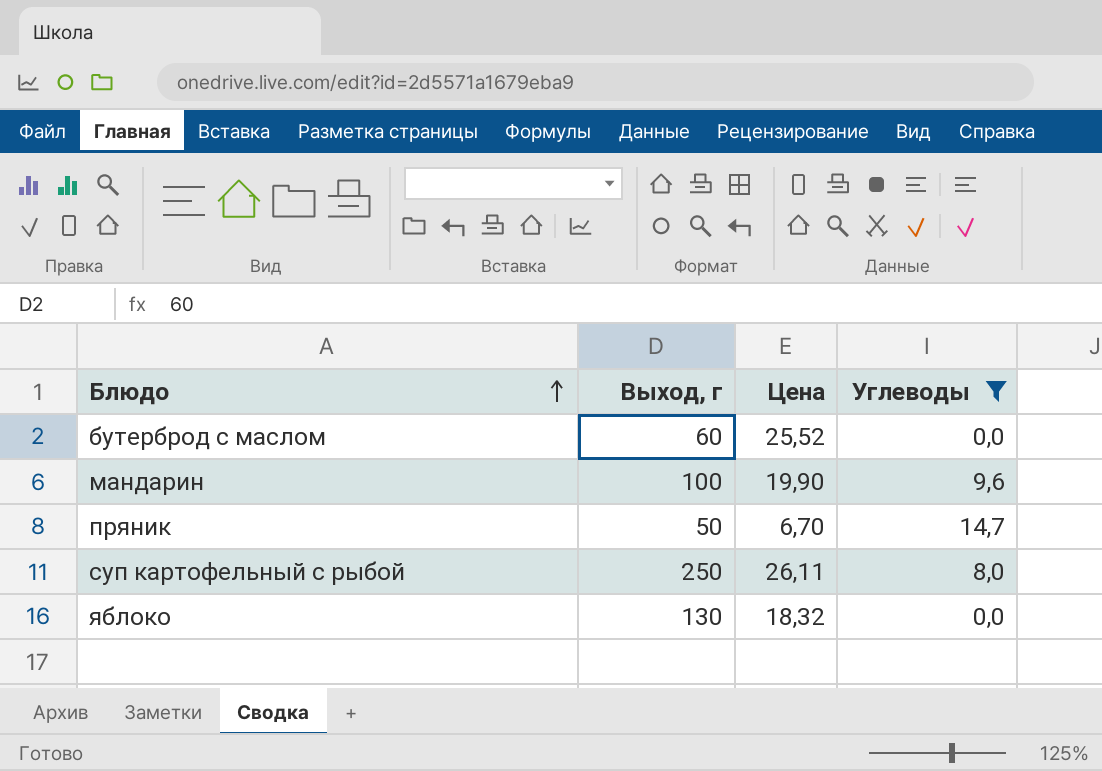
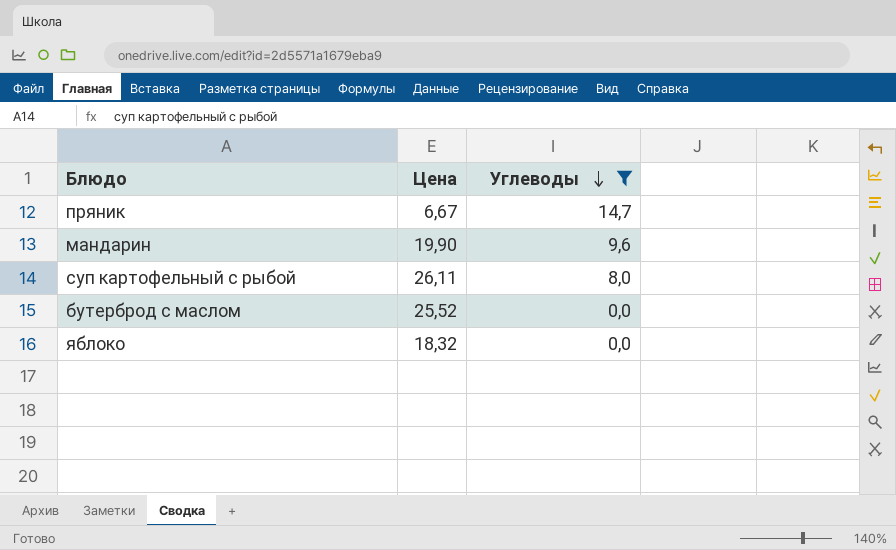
row order: Блюдо ascending -> Углеводы descending
column Выход, г | position: 2 -> none
пряник | Цена: 6,70 -> 6,67

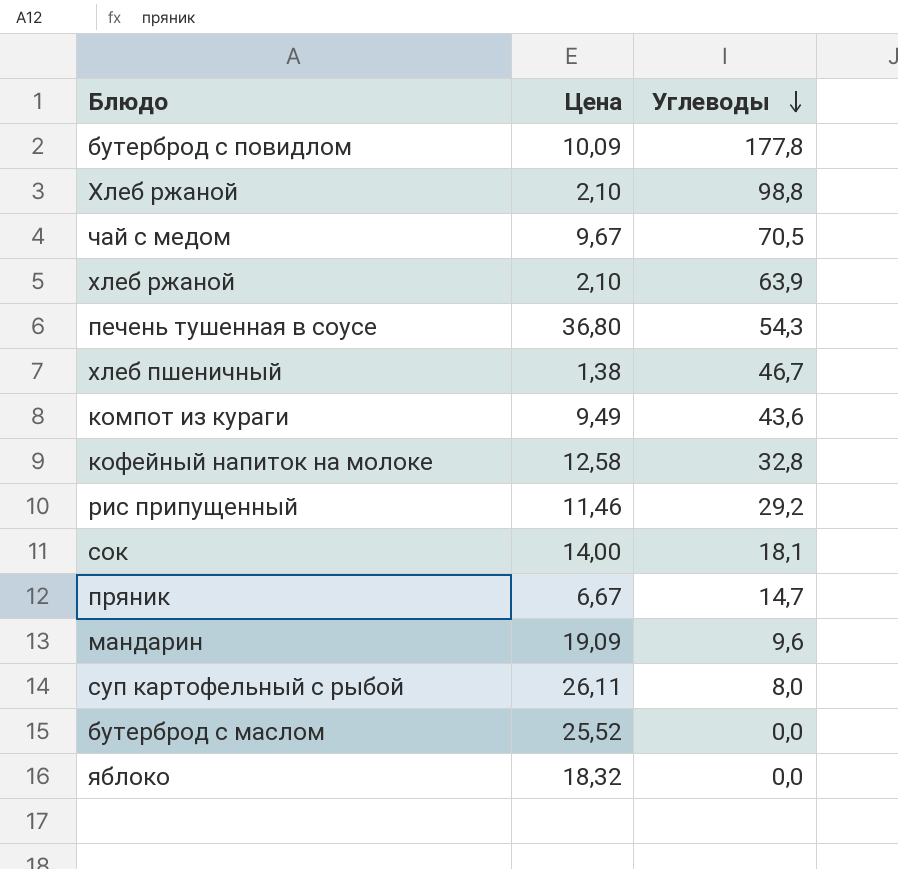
filter: Углеводы <= 14,7 -> none
мандарин | Цена: 19,90 -> 19,09

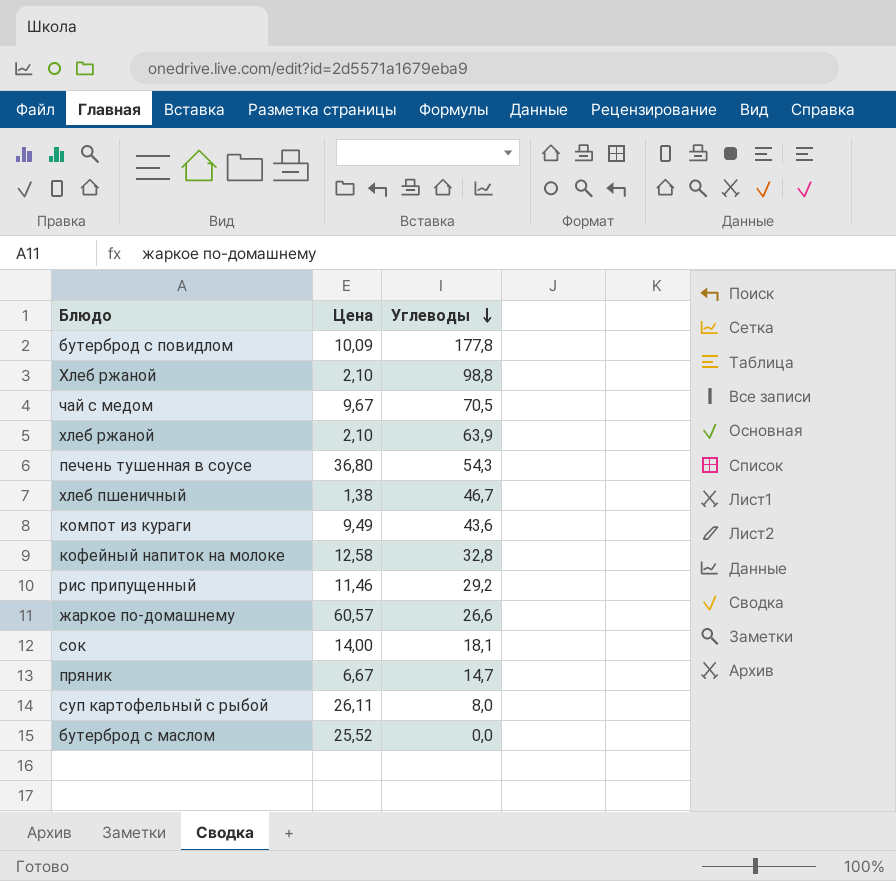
row мандарин: 19,09 | 9,6 -> none
row яблоко: 18,32 | 0,0 -> none
row жаркое по-домашнему: none -> 60,57 | 26,6

